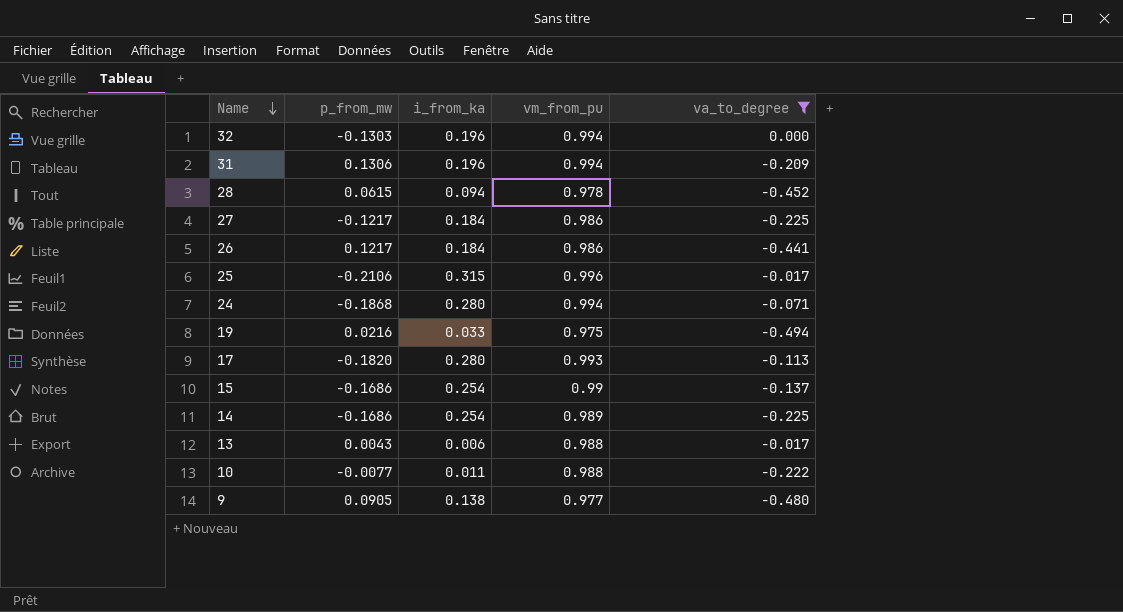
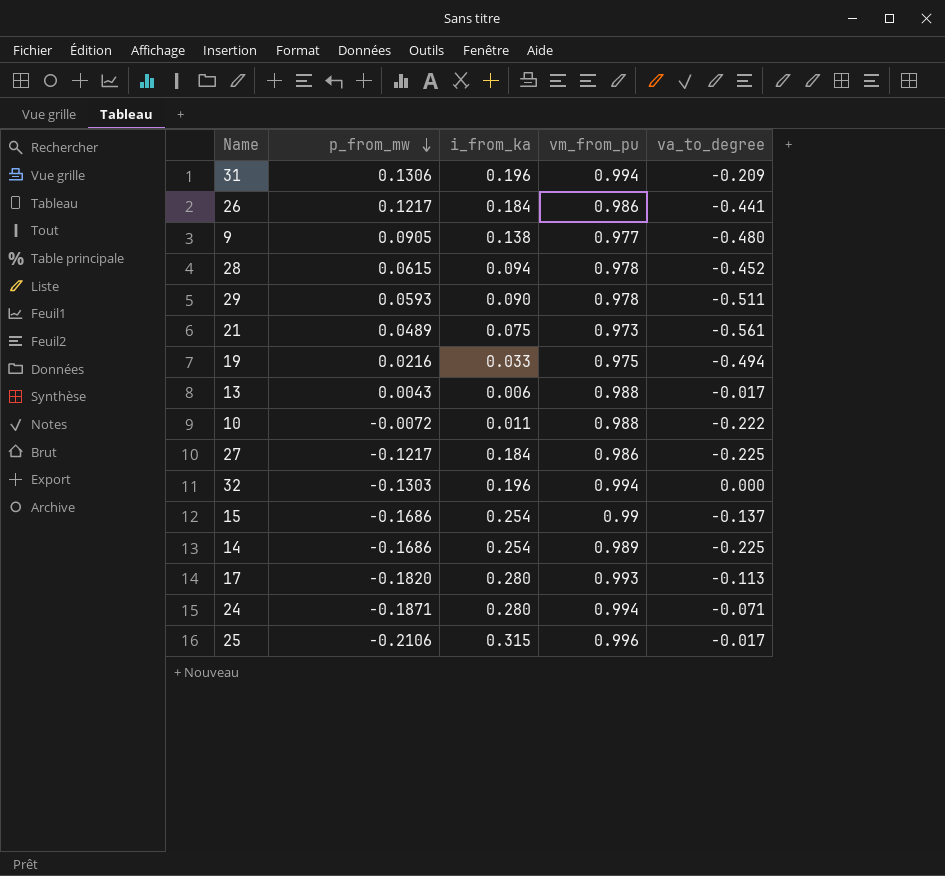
filter: va_to_degree >= -0.494 -> none
row order: Name descending -> p_from_mw descending
10 | p_from_mw: -0.0077 -> -0.0072
24 | p_from_mw: -0.1868 -> -0.1871

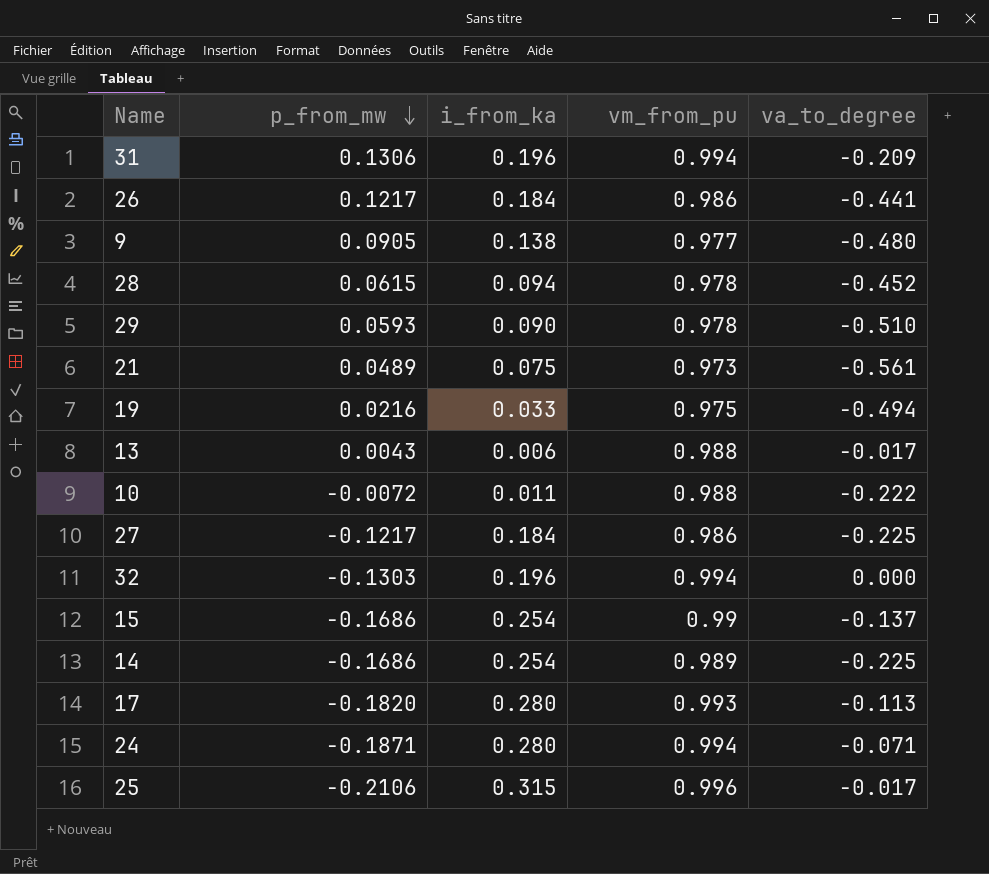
29 | va_to_degree: -0.511 -> -0.510

